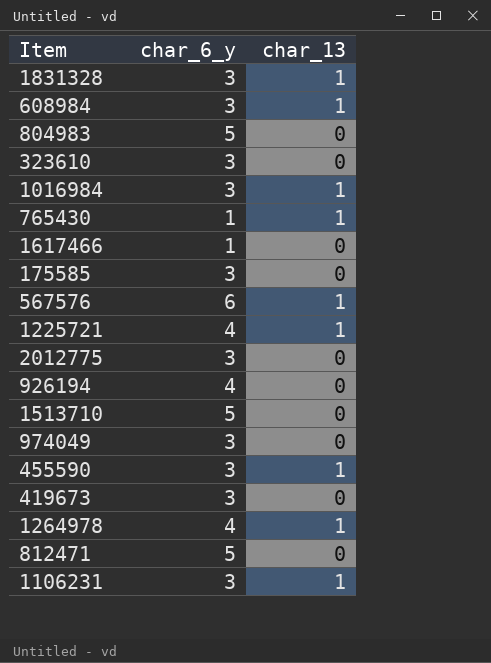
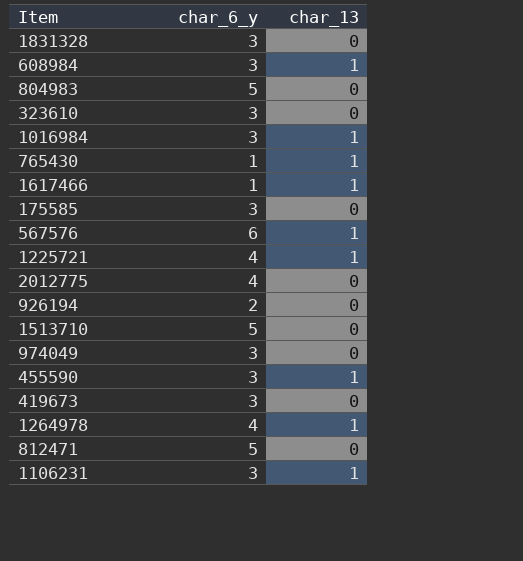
1831328 | char_13: 1 -> 0
1617466 | char_13: 0 -> 1
2012775 | char_6_y: 3 -> 4
926194 | char_6_y: 4 -> 2

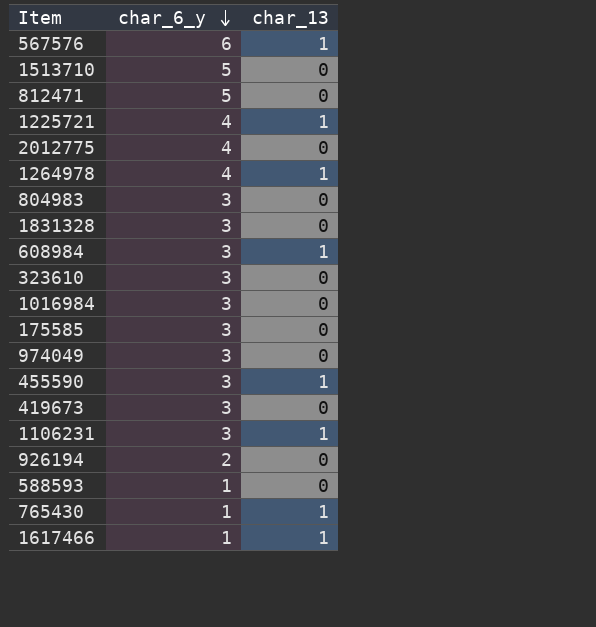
row order: none -> char_6_y descending
804983 | char_6_y: 5 -> 3
1016984 | char_13: 1 -> 0
row 588593: none -> 1 | 0

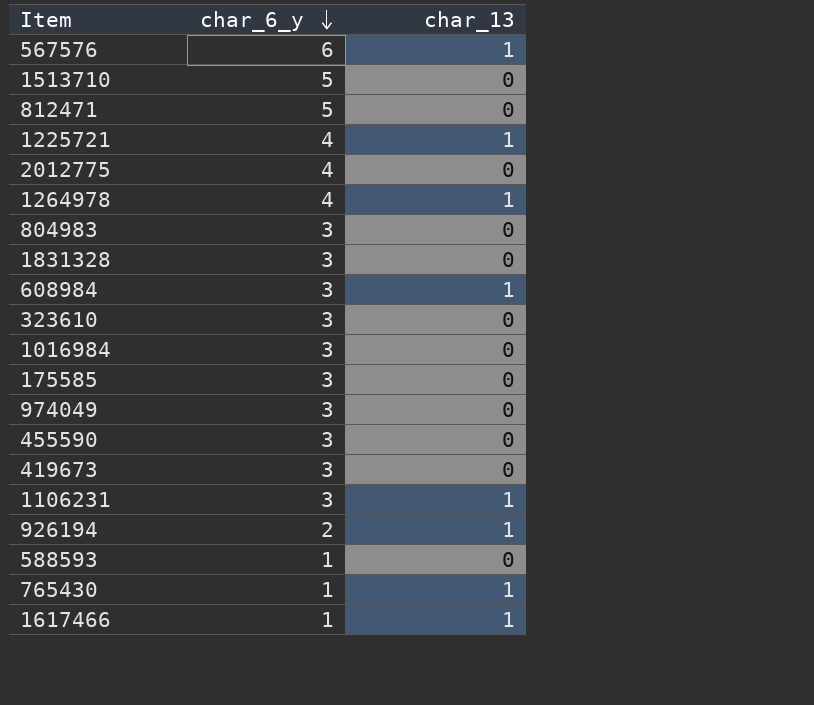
455590 | char_13: 1 -> 0
926194 | char_13: 0 -> 1

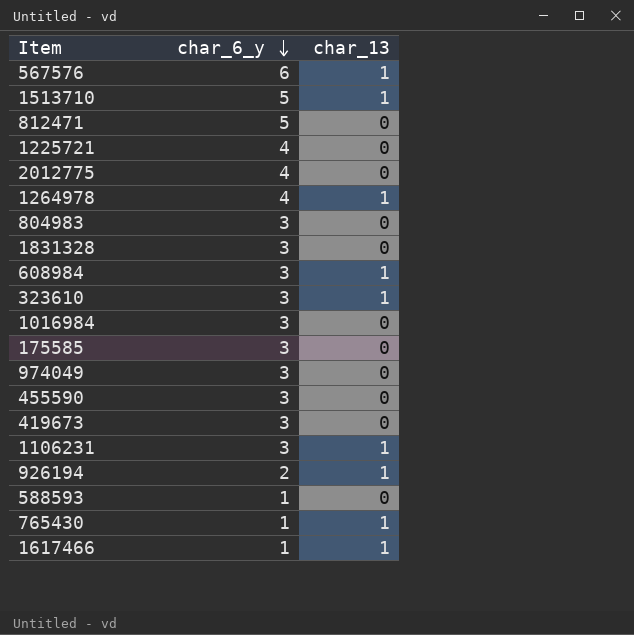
1513710 | char_13: 0 -> 1
1225721 | char_13: 1 -> 0
323610 | char_13: 0 -> 1

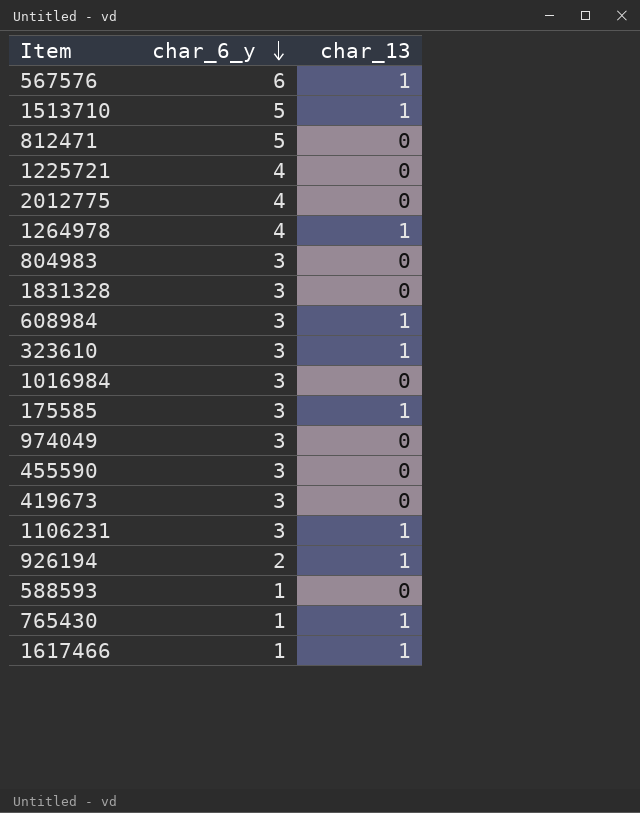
175585 | char_13: 0 -> 1

